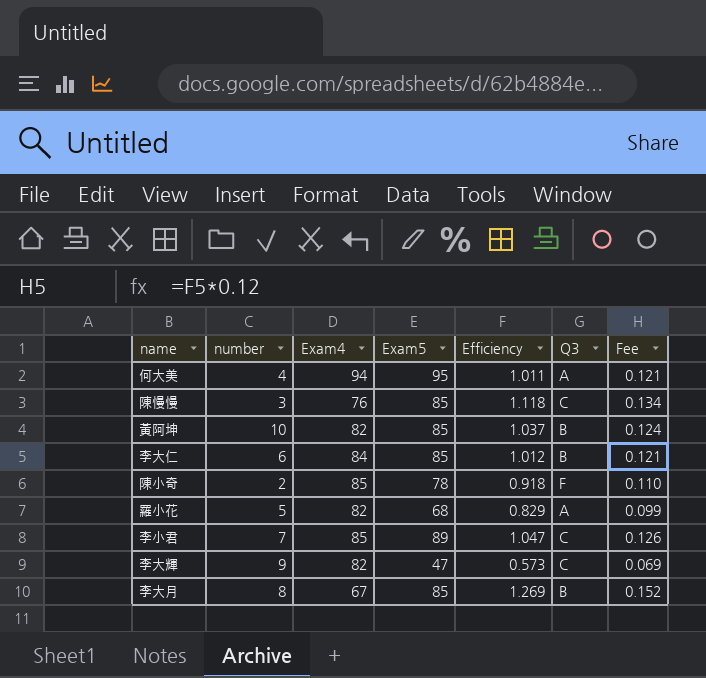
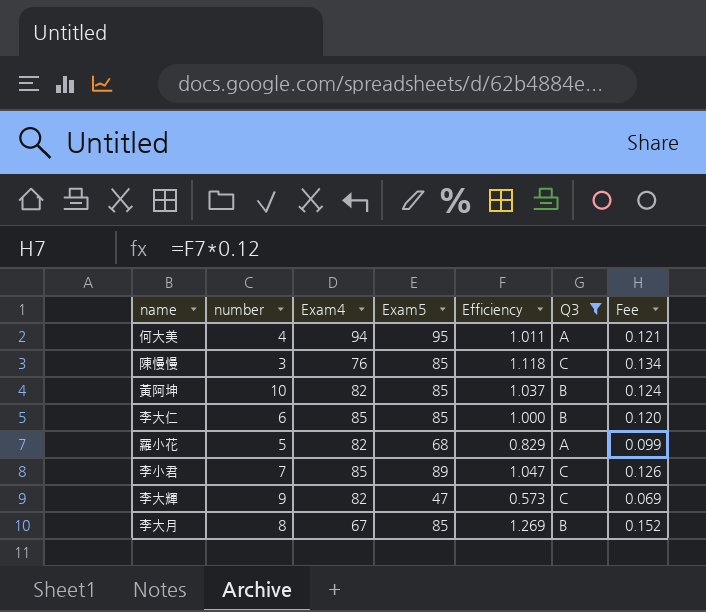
filter: none -> Q3 != F
李大仁 | Exam4: 84 -> 85
李大仁 | Efficiency: 1.012 -> 1.000
李大仁 | Fee: 0.121 -> 0.120

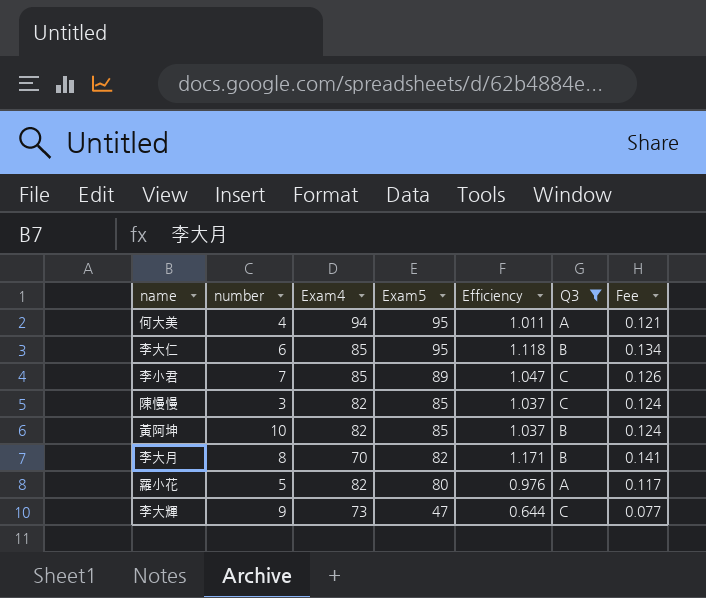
row order: none -> Exam5 descending
李大仁 | Exam5: 85 -> 95
李大仁 | Efficiency: 1.000 -> 1.118
李大仁 | Fee: 0.120 -> 0.134
陳慢慢 | Exam4: 76 -> 82
陳慢慢 | Efficiency: 1.118 -> 1.037
陳慢慢 | Fee: 0.134 -> 0.124
李大月 | Exam4: 67 -> 70
李大月 | Exam5: 85 -> 82
李大月 | Efficiency: 1.269 -> 1.171
李大月 | Fee: 0.152 -> 0.141
羅小花 | Exam5: 68 -> 80
羅小花 | Efficiency: 0.829 -> 0.976
羅小花 | Fee: 0.099 -> 0.117
李大輝 | Exam4: 82 -> 73
李大輝 | Efficiency: 0.573 -> 0.644
李大輝 | Fee: 0.069 -> 0.077

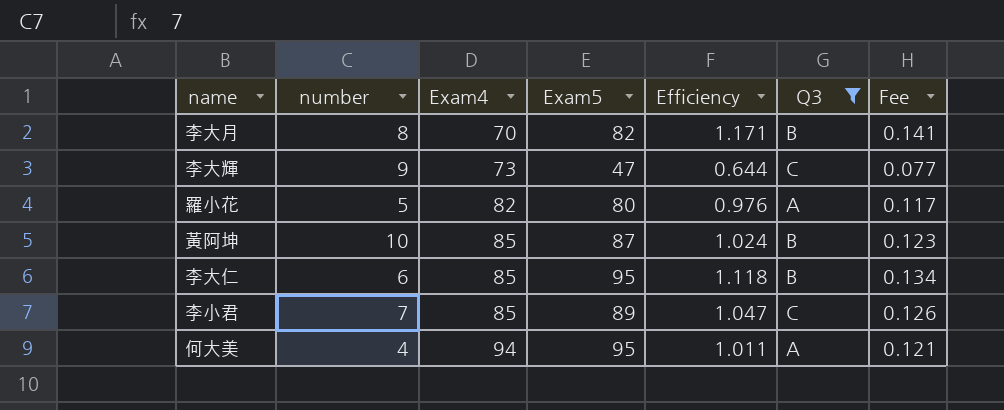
row order: Exam5 descending -> Exam4 ascending
row 陳慢慢: 3 | 82 | 85 | 1.037 | C | 0.124 -> none
黃阿坤 | Exam4: 82 -> 85
黃阿坤 | Exam5: 85 -> 87
黃阿坤 | Efficiency: 1.037 -> 1.024
黃阿坤 | Fee: 0.124 -> 0.123

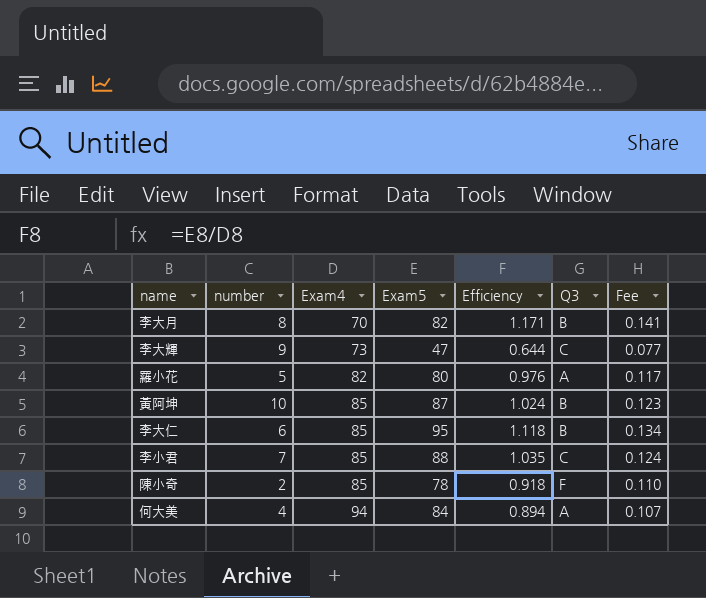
filter: Q3 != F -> none
李小君 | Exam5: 89 -> 88
李小君 | Efficiency: 1.047 -> 1.035
李小君 | Fee: 0.126 -> 0.124
何大美 | Exam5: 95 -> 84
何大美 | Efficiency: 1.011 -> 0.894
何大美 | Fee: 0.121 -> 0.107

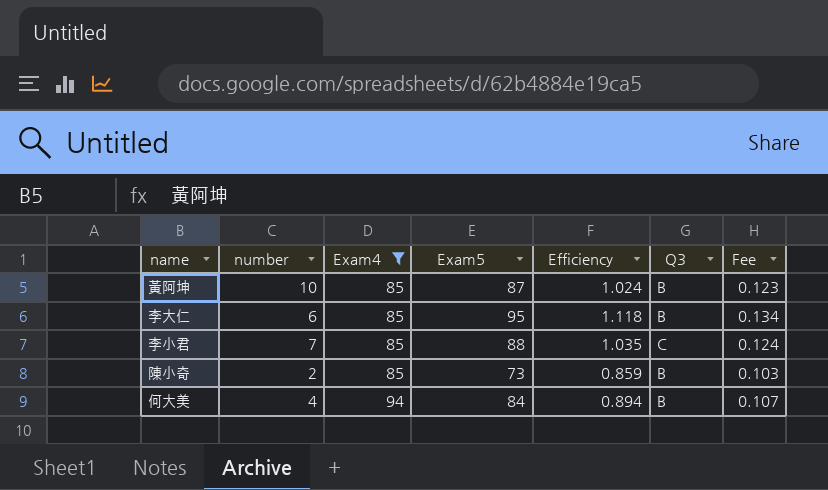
filter: none -> Exam4 >= 85
陳小奇 | Exam5: 78 -> 73
陳小奇 | Efficiency: 0.918 -> 0.859
陳小奇 | Q3: F -> B
陳小奇 | Fee: 0.110 -> 0.103
何大美 | Q3: A -> B

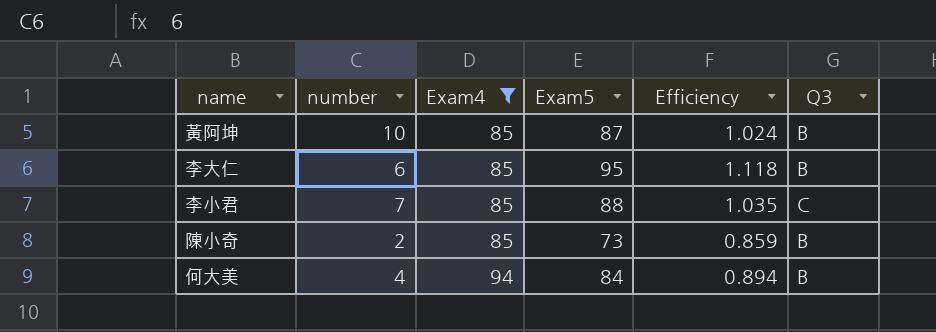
column Fee | formula: [Efficiency] * 0.12 -> none

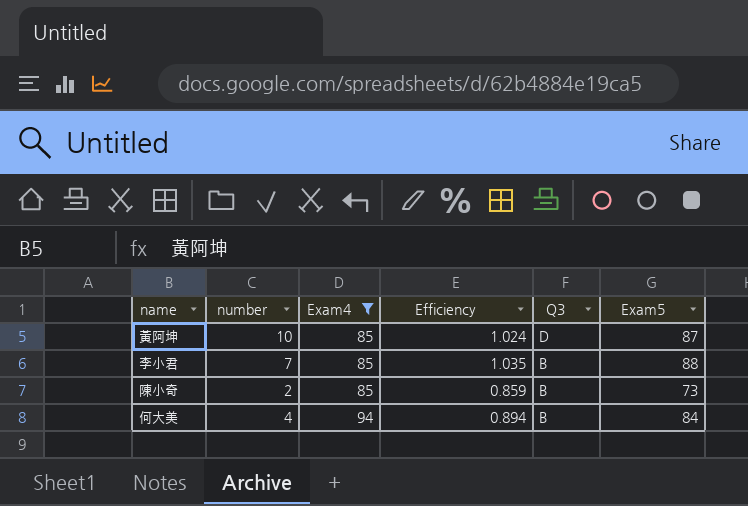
column Exam5 | position: 4 -> 6
row 李大仁: 6 | 85 | 95 | 1.118 | B -> none
黃阿坤 | Q3: B -> D
李小君 | Q3: C -> B

